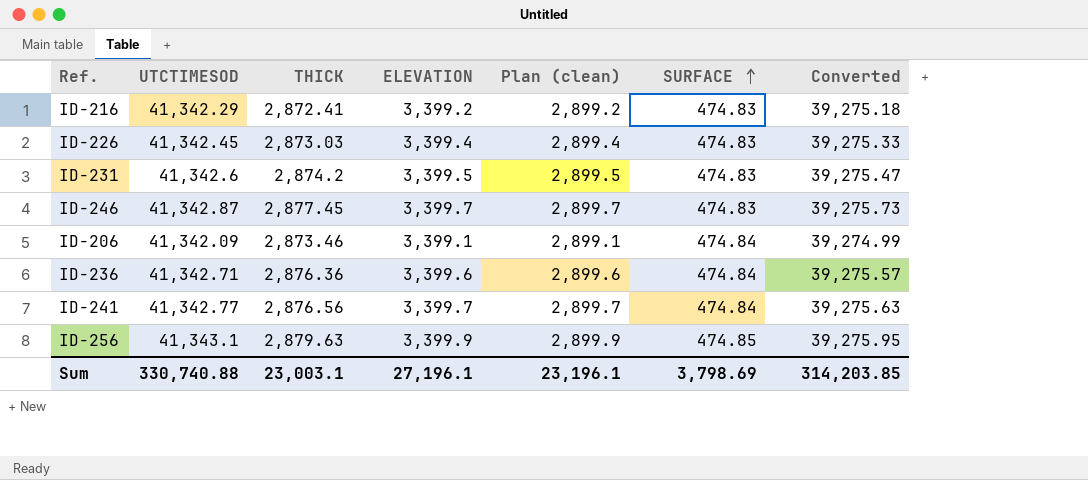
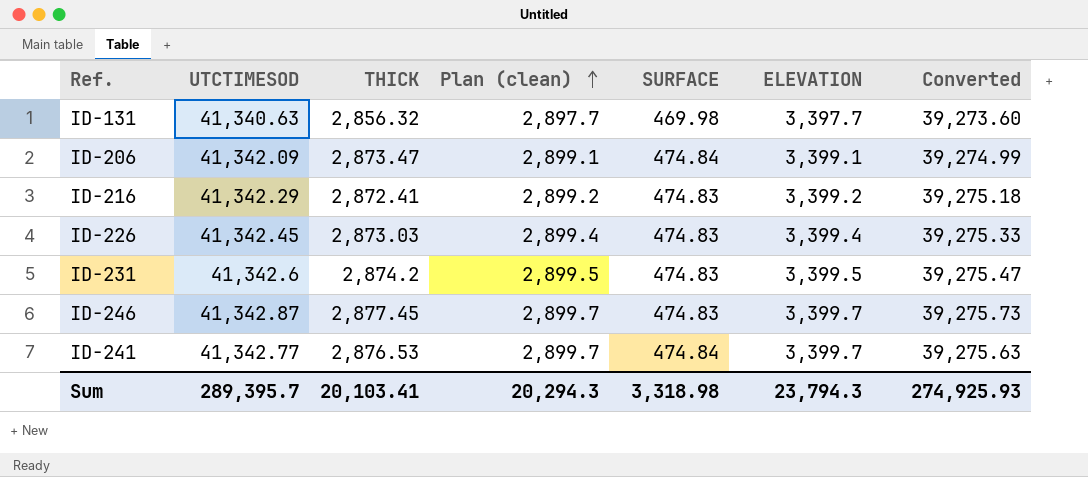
row order: SURFACE ascending -> Plan (clean) ascending
column ELEVATION | position: 4 -> 6
row ID-236: 41,342.71 | 2,876.36 | 3,399.6 | 2,899.6 | 474.84 | 39,275.57 -> none
row ID-256: 41,343.1 | 2,879.63 | 3,399.9 | 2,899.9 | 474.85 | 39,275.95 -> none
row ID-131: none -> 41,340.63 | 2,856.32 | 2,897.7 | 469.98 | 3,397.7 | 39,273.60
ID-206 | THICK: 2,873.46 -> 2,873.47
ID-241 | THICK: 2,876.56 -> 2,876.53
Sum | UTCTIMESOD: 330,740.88 -> 289,395.7
Sum | THICK: 23,003.1 -> 20,103.41
Sum | Plan (clean): 23,196.1 -> 20,294.3
Sum | SURFACE: 3,798.69 -> 3,318.98
Sum | ELEVATION: 27,196.1 -> 23,794.3
Sum | Converted: 314,203.85 -> 274,925.93

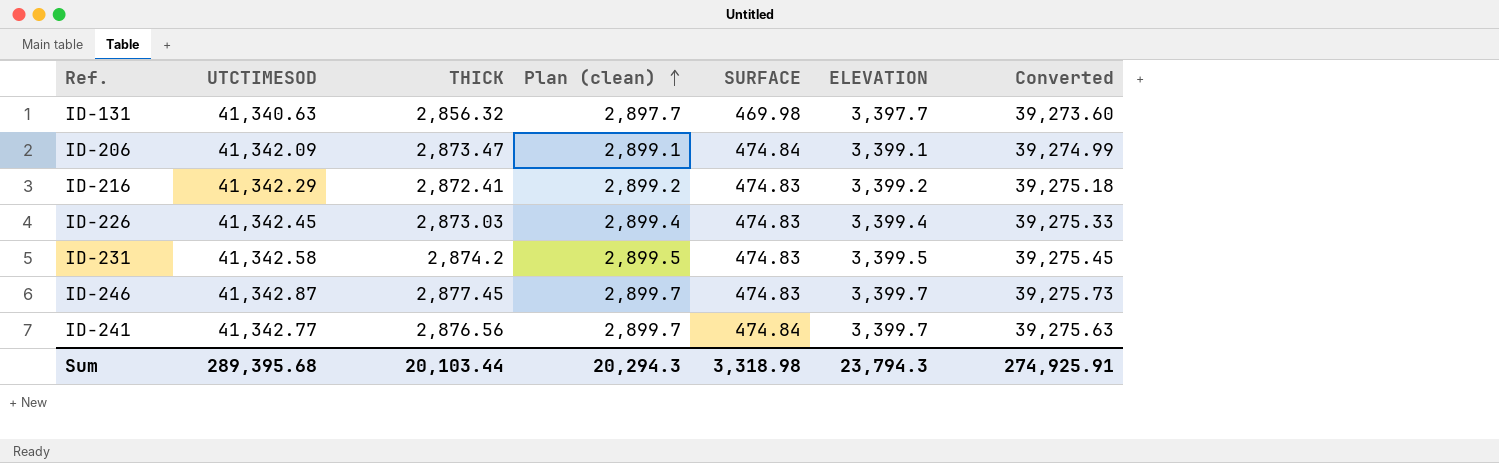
ID-231 | UTCTIMESOD: 41,342.6 -> 41,342.58
ID-231 | Converted: 39,275.47 -> 39,275.45
ID-241 | THICK: 2,876.53 -> 2,876.56
Sum | UTCTIMESOD: 289,395.7 -> 289,395.68
Sum | THICK: 20,103.41 -> 20,103.44
Sum | Converted: 274,925.93 -> 274,925.91

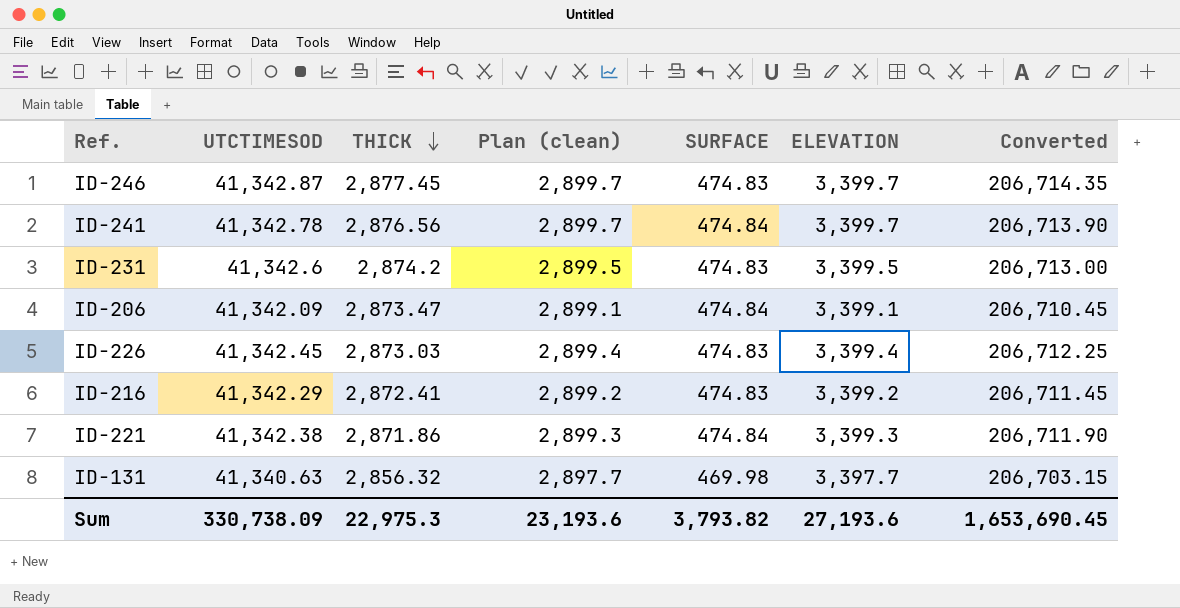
row order: Plan (clean) ascending -> THICK descending
column Converted | formula: [UTCTIMESOD] * 0.95 -> [UTCTIMESOD] * 5
ID-241 | UTCTIMESOD: 41,342.77 -> 41,342.78
ID-231 | UTCTIMESOD: 41,342.58 -> 41,342.6
row ID-221: none -> 41,342.38 | 2,871.86 | 2,899.3 | 474.84 | 3,399.3 | 206,711.90
Sum | UTCTIMESOD: 289,395.68 -> 330,738.09
Sum | THICK: 20,103.44 -> 22,975.3
Sum | Plan (clean): 20,294.3 -> 23,193.6
Sum | SURFACE: 3,318.98 -> 3,793.82
Sum | ELEVATION: 23,794.3 -> 27,193.6
Sum | Converted: 274,925.91 -> 1,653,690.45

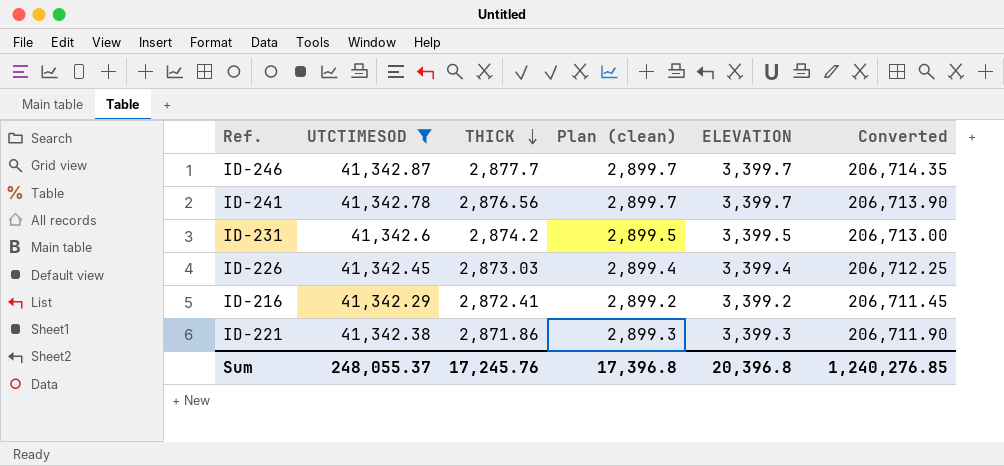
filter: none -> UTCTIMESOD >= 41,342.29
column SURFACE | position: 5 -> none
ID-246 | THICK: 2,877.45 -> 2,877.7
Sum | UTCTIMESOD: 330,738.09 -> 248,055.37
Sum | THICK: 22,975.3 -> 17,245.76
Sum | Plan (clean): 23,193.6 -> 17,396.8
Sum | ELEVATION: 27,193.6 -> 20,396.8
Sum | Converted: 1,653,690.45 -> 1,240,276.85

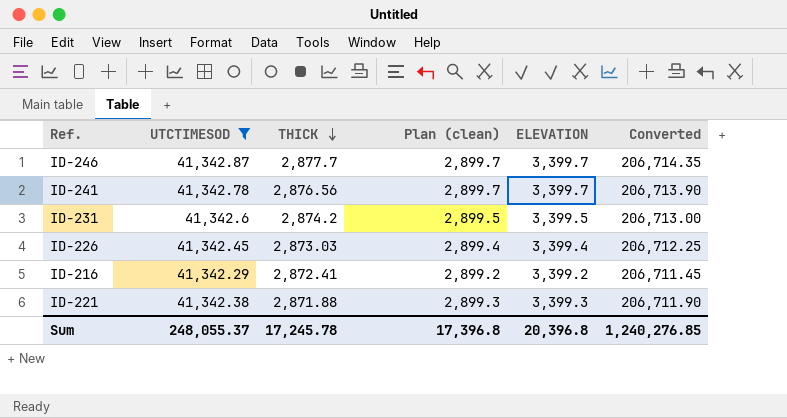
ID-221 | THICK: 2,871.86 -> 2,871.88
Sum | THICK: 17,245.76 -> 17,245.78

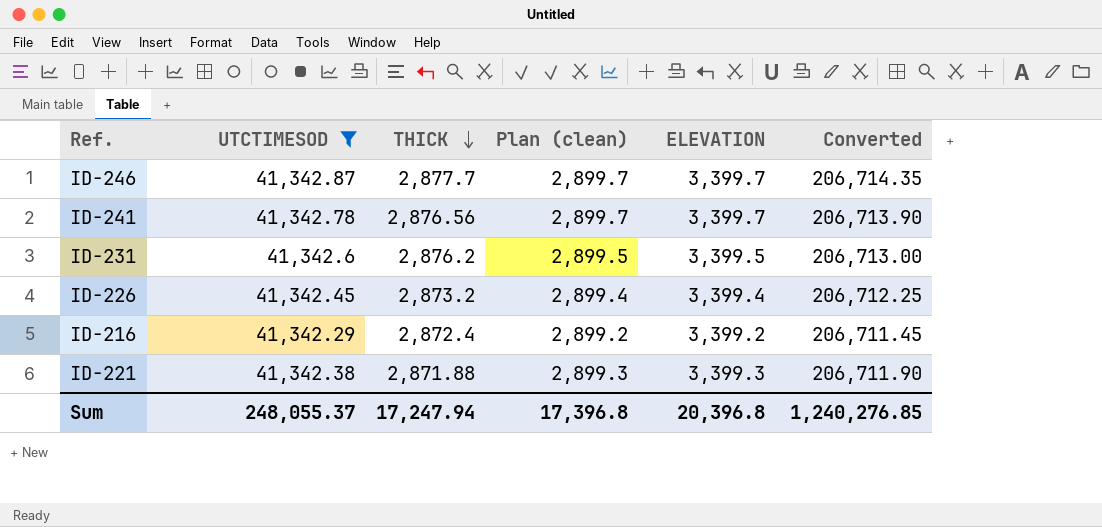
ID-231 | THICK: 2,874.2 -> 2,876.2
ID-226 | THICK: 2,873.03 -> 2,873.2
ID-216 | THICK: 2,872.41 -> 2,872.4
Sum | THICK: 17,245.78 -> 17,247.94

